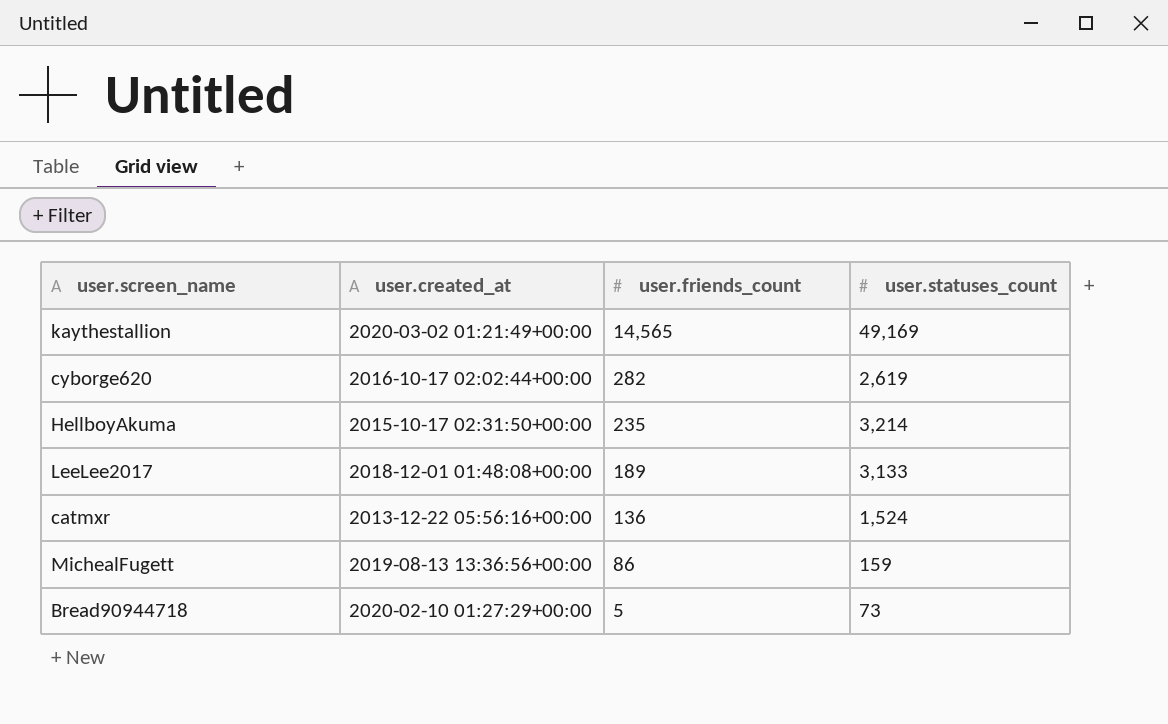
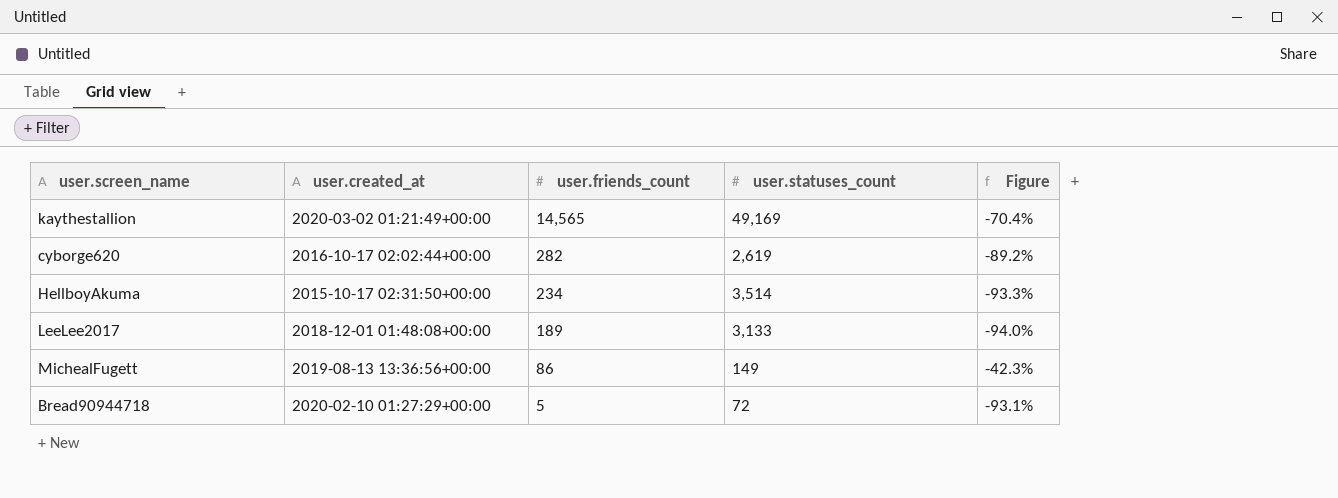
column Figure | formula: none -> ([user.friends_count] - [user.statuses_count]) / [user.statuses_count]
row catmxr: 2013-12-22 05:56:16+00:00 | 136 | 1,524 -> none
HellboyAkuma | user.friends_count: 235 -> 234
HellboyAkuma | user.statuses_count: 3,214 -> 3,514
MichealFugett | user.statuses_count: 159 -> 149
Bread90944718 | user.statuses_count: 73 -> 72

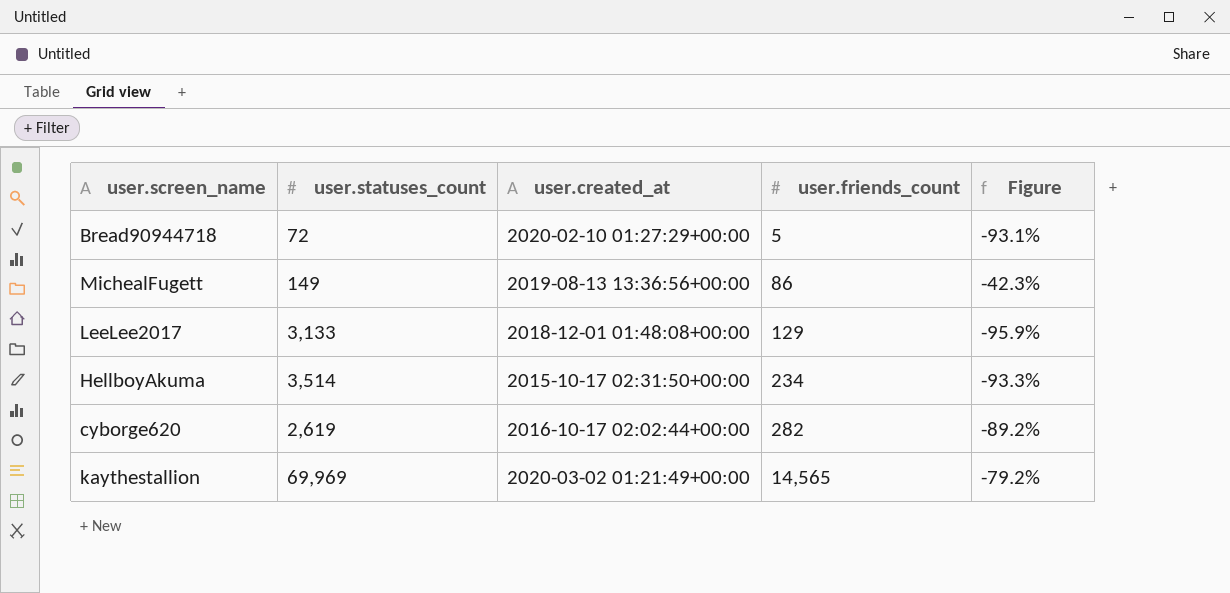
row order: user.friends_count descending -> user.friends_count ascending
column user.statuses_count | position: 4 -> 2
LeeLee2017 | user.friends_count: 189 -> 129
LeeLee2017 | Figure: -94.0% -> -95.9%
kaythestallion | user.statuses_count: 49,169 -> 69,969
kaythestallion | Figure: -70.4% -> -79.2%

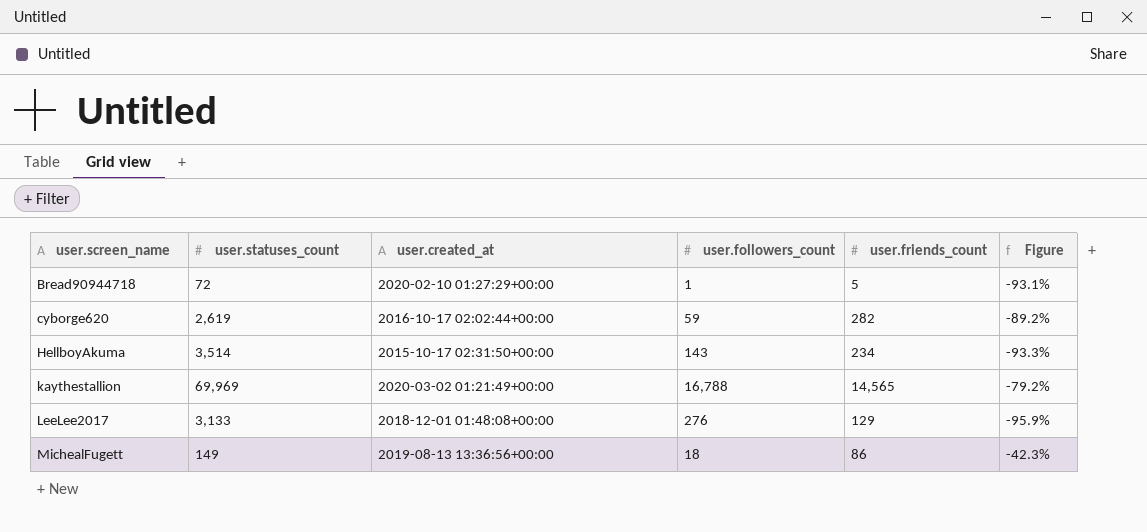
row order: user.friends_count ascending -> user.screen_name ascending
column user.followers_count | position: none -> 4

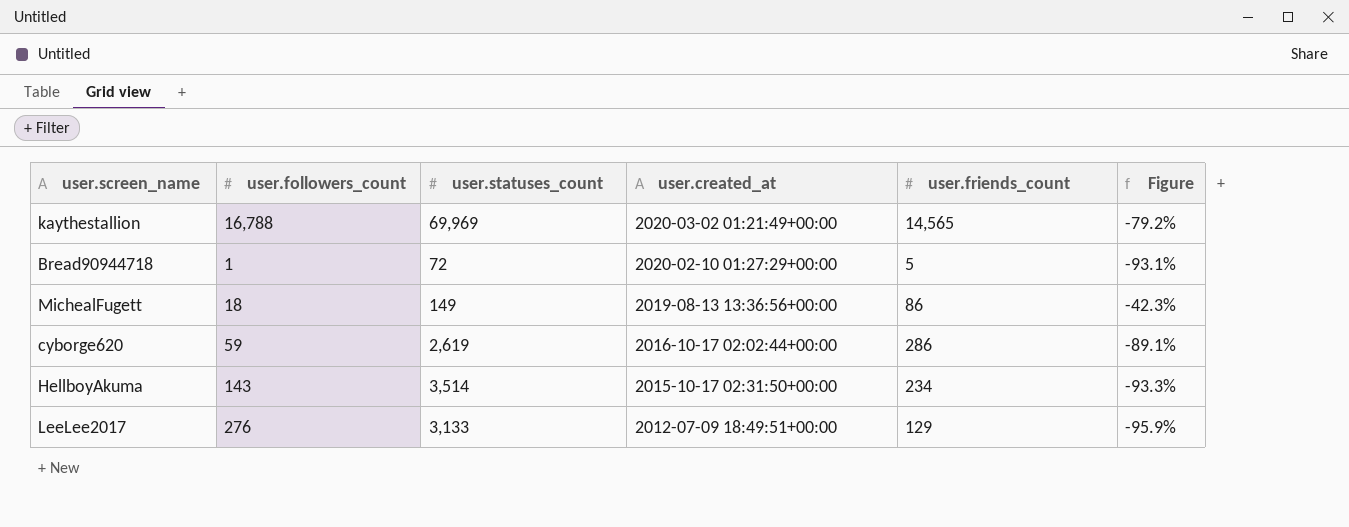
row order: user.screen_name ascending -> user.created_at descending
column user.followers_count | position: 4 -> 2
cyborge620 | user.friends_count: 282 -> 286
cyborge620 | Figure: -89.2% -> -89.1%
LeeLee2017 | user.created_at: 2018-12-01 01:48:08+00:00 -> 2012-07-09 18:49:51+00:00

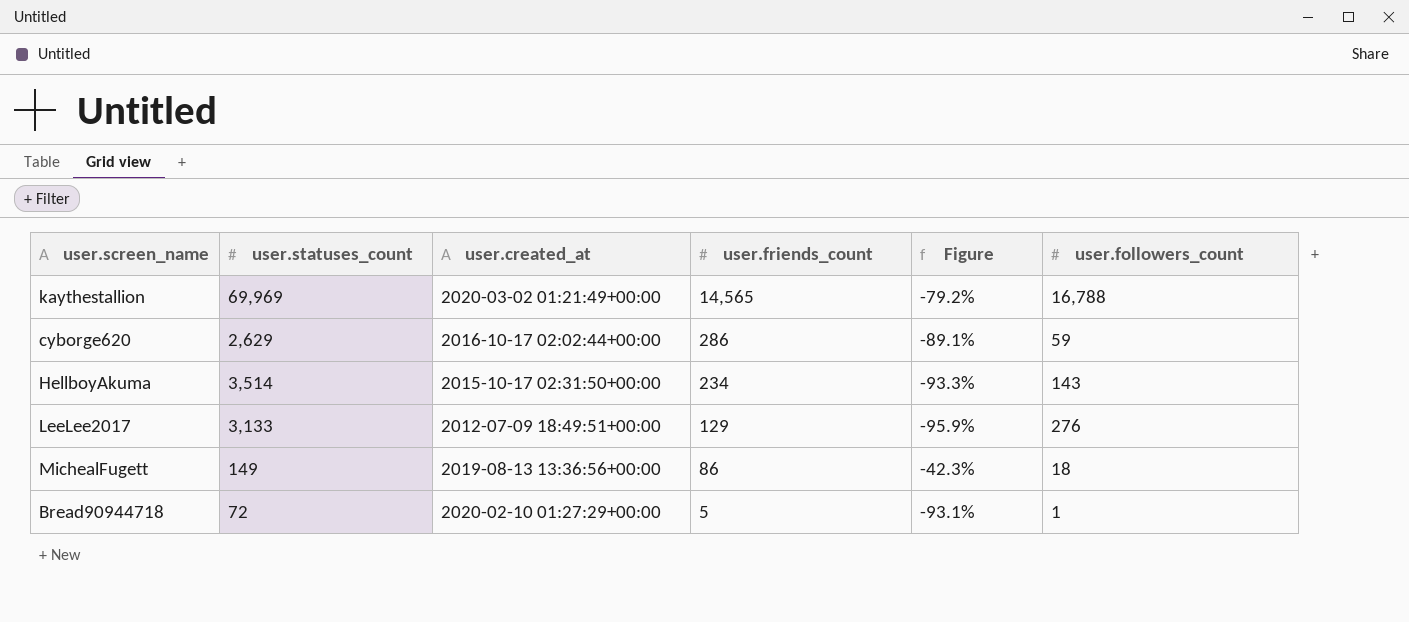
row order: user.created_at descending -> user.friends_count descending
column user.followers_count | position: 2 -> 6
cyborge620 | user.statuses_count: 2,619 -> 2,629

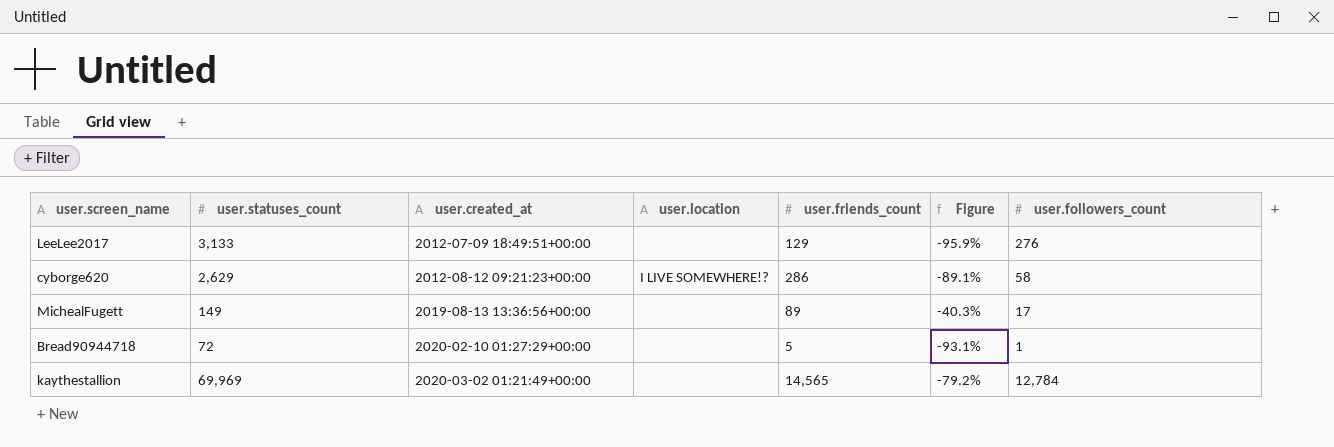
row order: user.friends_count descending -> user.created_at ascending
column user.location | position: none -> 4
row HellboyAkuma: 3,514 | 2015-10-17 02:31:50+00:00 | 234 | -93.3% | 143 -> none
cyborge620 | user.created_at: 2016-10-17 02:02:44+00:00 -> 2012-08-12 09:21:23+00:00
cyborge620 | user.followers_count: 59 -> 58
MichealFugett | user.friends_count: 86 -> 89
MichealFugett | Figure: -42.3% -> -40.3%
MichealFugett | user.followers_count: 18 -> 17
kaythestallion | user.followers_count: 16,788 -> 12,784

